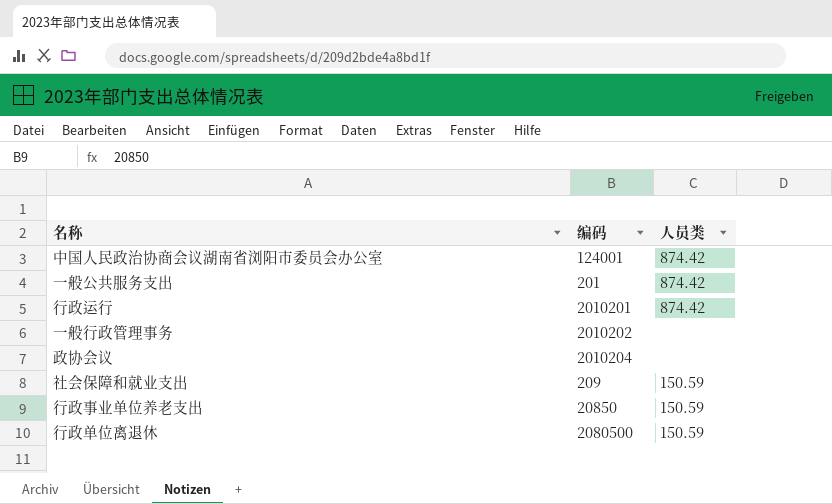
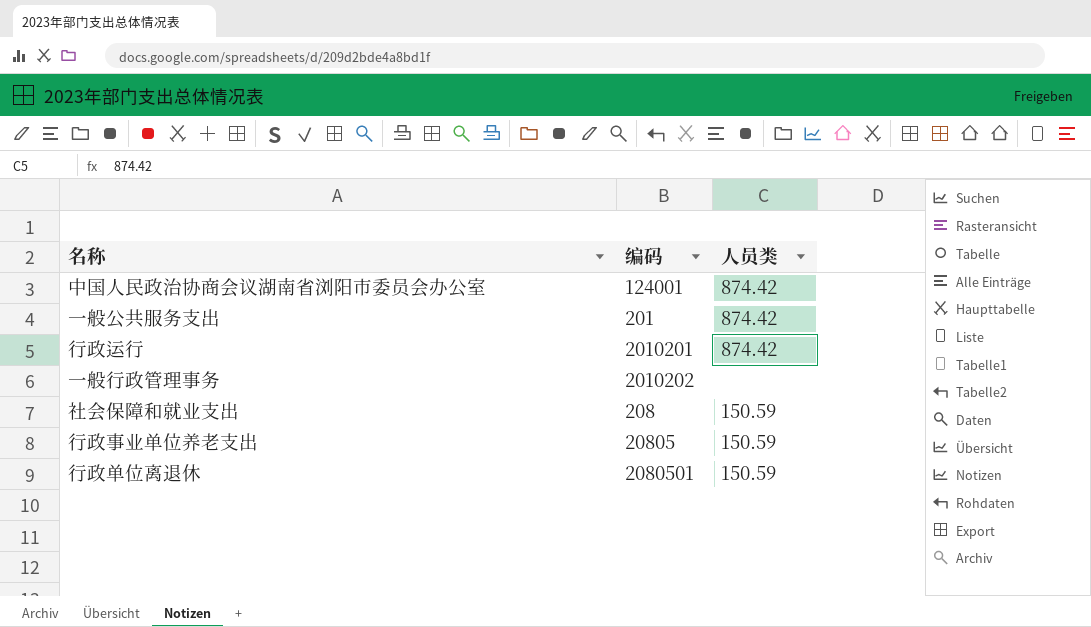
row 政协会议: 2010204 | none -> none
社会保障和就业支出 | 编码: 209 -> 208
行政事业单位养老支出 | 编码: 20850 -> 20805
行政单位离退休 | 编码: 2080500 -> 2080501

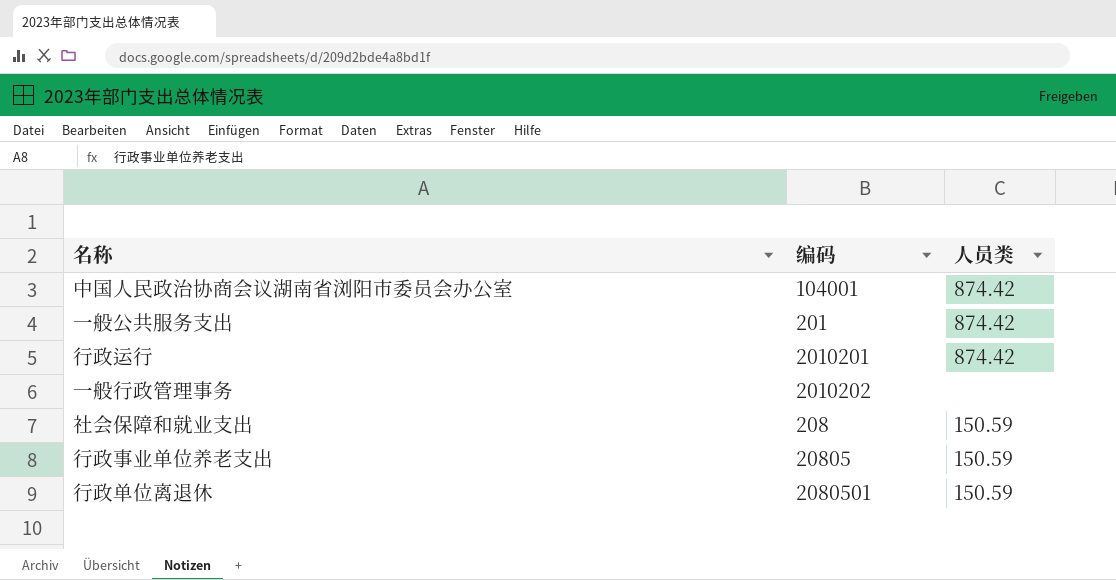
中国人民政治协商会议湖南省浏阳市委员会办公室 | 编码: 124001 -> 104001

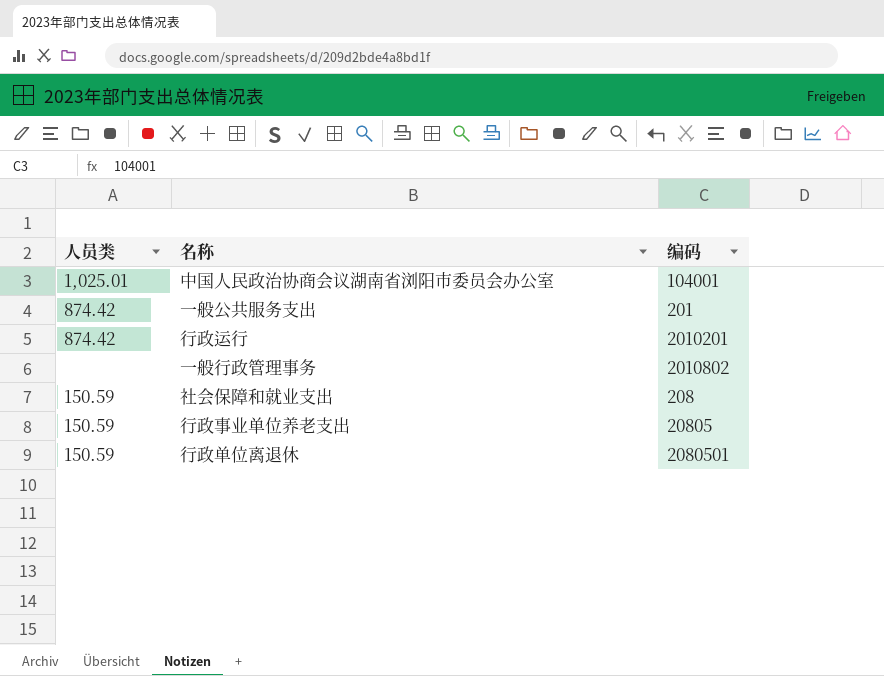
column 人员类 | position: 3 -> 1
中国人民政治协商会议湖南省浏阳市委员会办公室 | 人员类: 874.42 -> 1,025.01
一般行政管理事务 | 编码: 2010202 -> 2010802

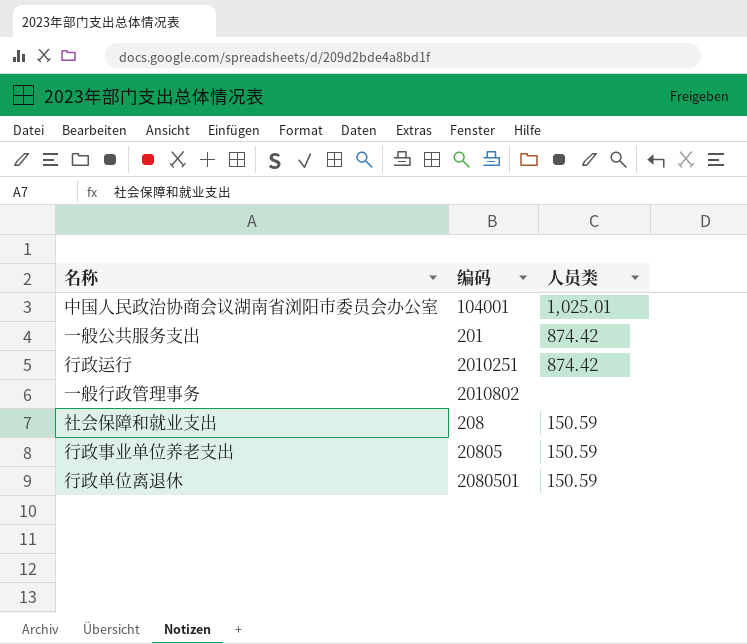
column 人员类 | position: 1 -> 3
行政运行 | 编码: 2010201 -> 2010251

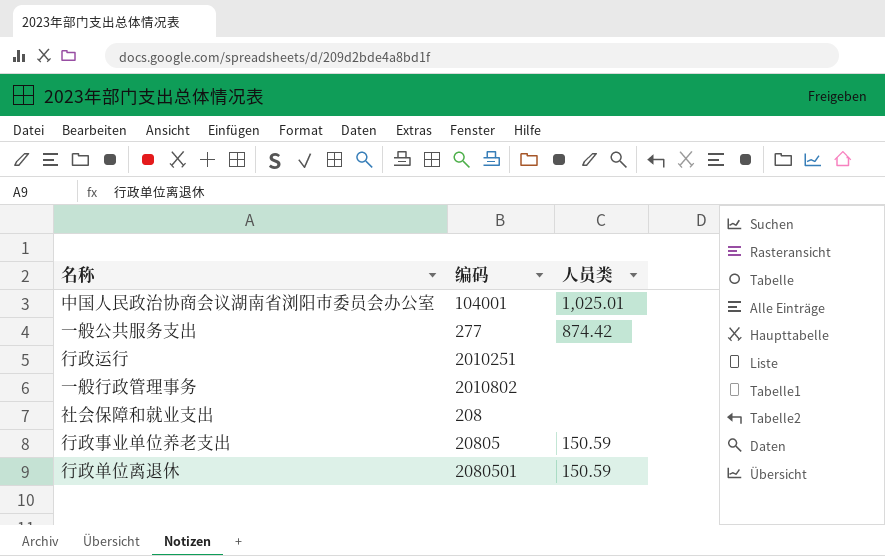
一般公共服务支出 | 编码: 201 -> 277
行政运行 | 人员类: 874.42 -> none
社会保障和就业支出 | 人员类: 150.59 -> none

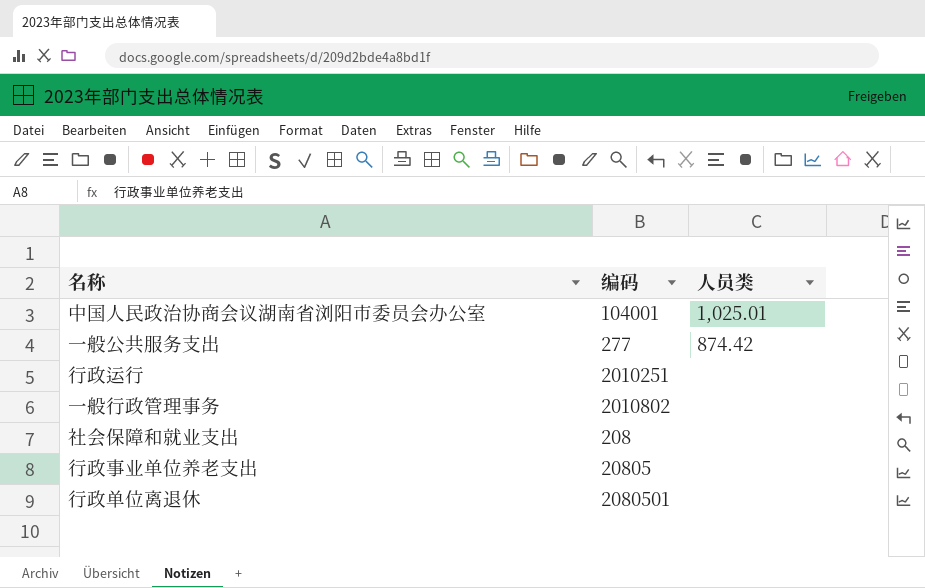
行政事业单位养老支出 | 人员类: 150.59 -> none
行政单位离退休 | 人员类: 150.59 -> none

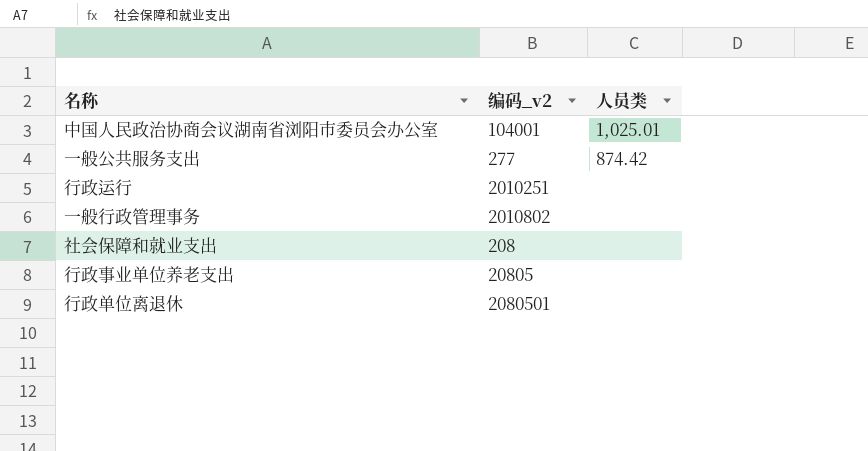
column name: 编码 -> 编码_v2

